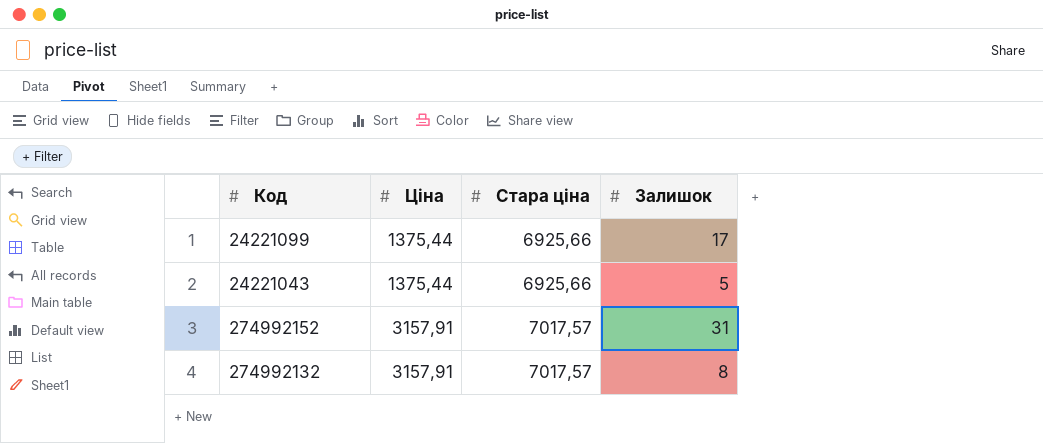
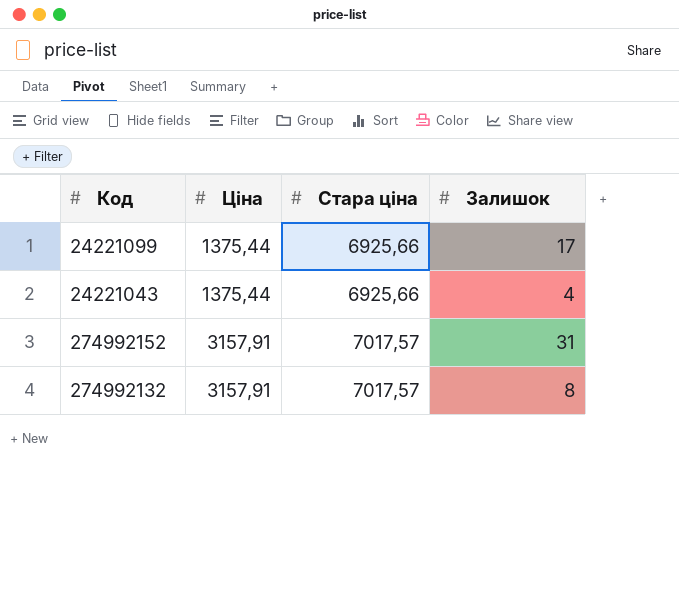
24221043 | Залишок: 5 -> 4

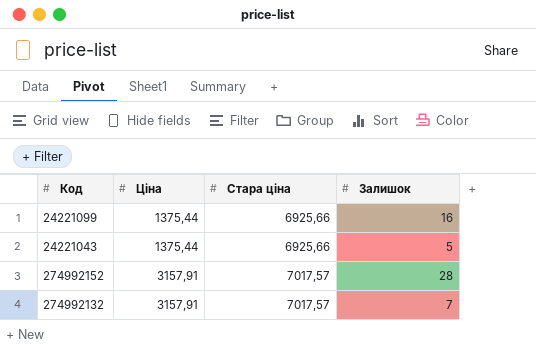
24221099 | Залишок: 17 -> 16
24221043 | Залишок: 4 -> 5
274992152 | Залишок: 31 -> 28
274992132 | Залишок: 8 -> 7

